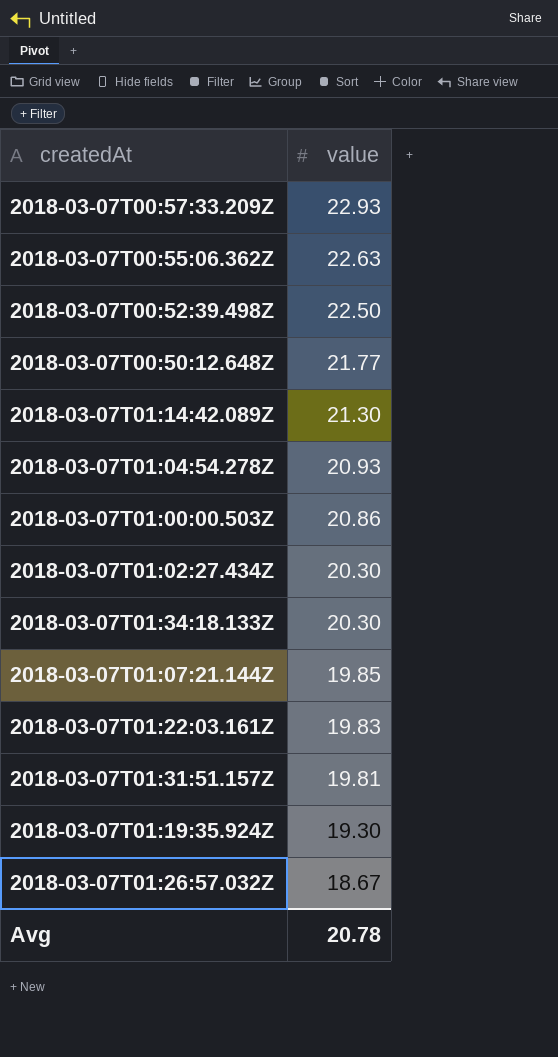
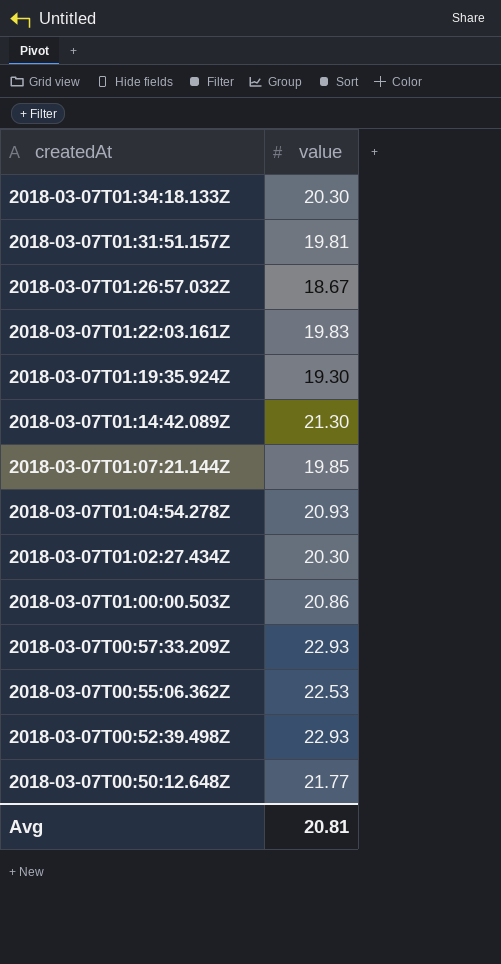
row order: value descending -> createdAt descending
2018-03-07T00:55:06.362Z | value: 22.63 -> 22.53
2018-03-07T00:52:39.498Z | value: 22.50 -> 22.93
Avg | value: 20.78 -> 20.81

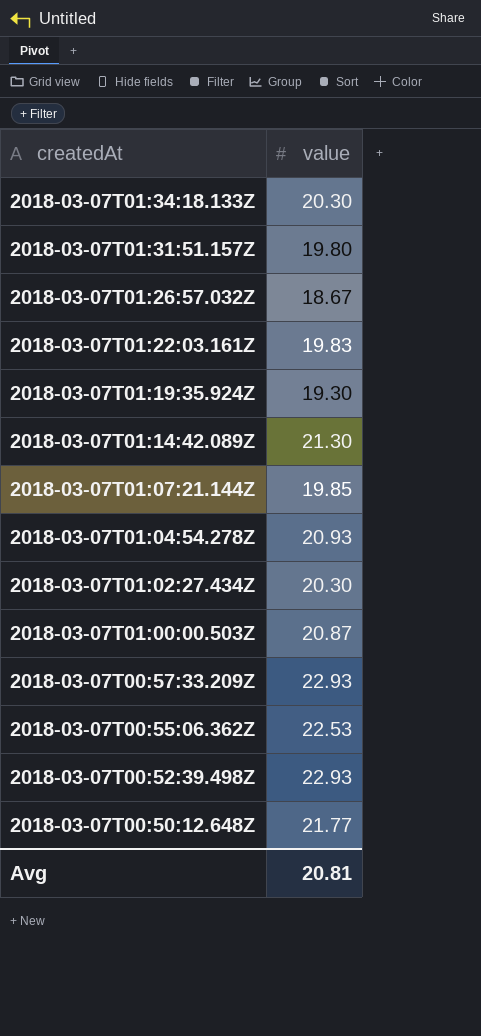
2018-03-07T01:31:51.157Z | value: 19.81 -> 19.80
2018-03-07T01:00:00.503Z | value: 20.86 -> 20.87

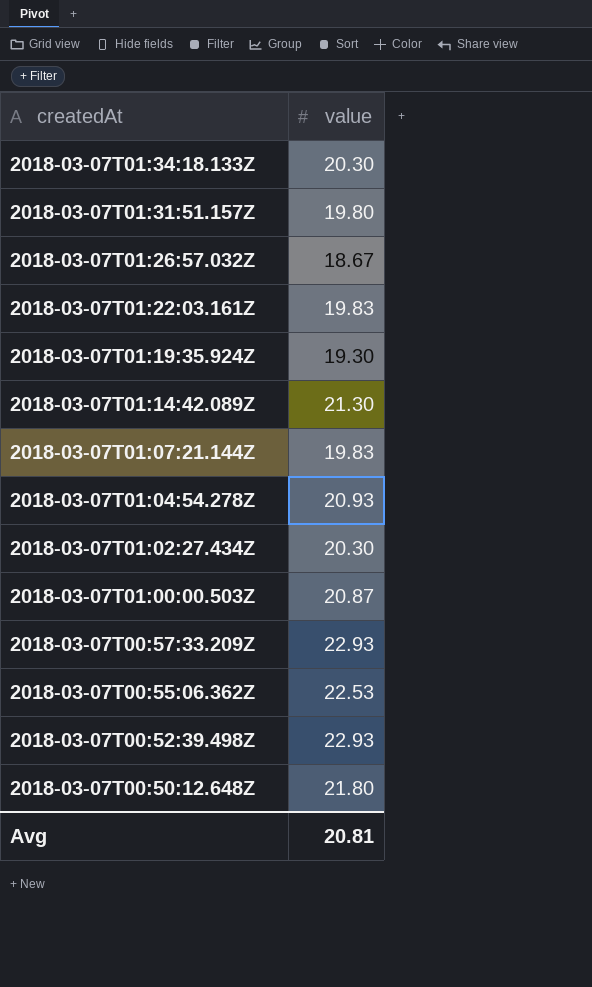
2018-03-07T01:07:21.144Z | value: 19.85 -> 19.83
2018-03-07T00:50:12.648Z | value: 21.77 -> 21.80

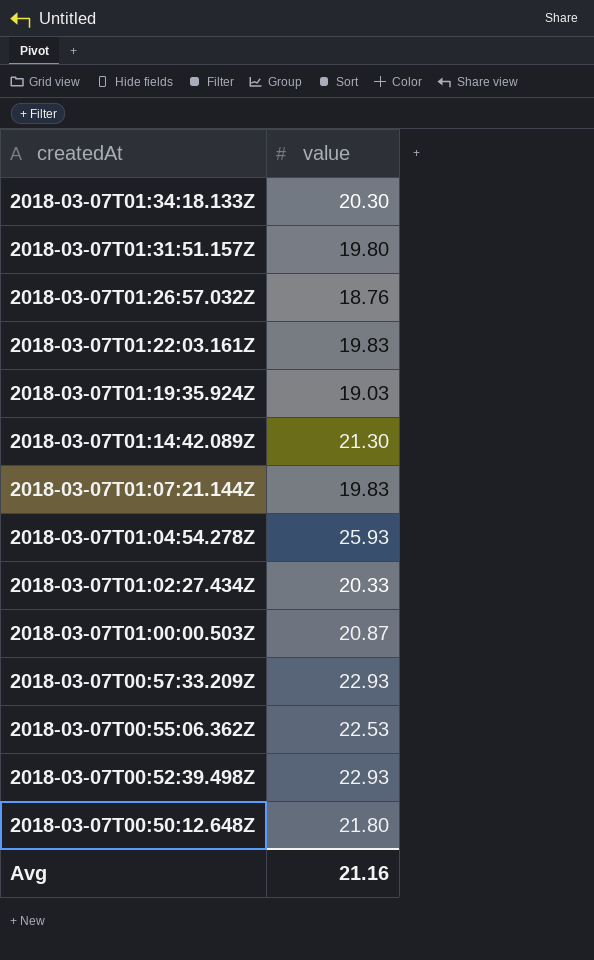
2018-03-07T01:26:57.032Z | value: 18.67 -> 18.76
2018-03-07T01:19:35.924Z | value: 19.30 -> 19.03
2018-03-07T01:04:54.278Z | value: 20.93 -> 25.93
2018-03-07T01:02:27.434Z | value: 20.30 -> 20.33
Avg | value: 20.81 -> 21.16

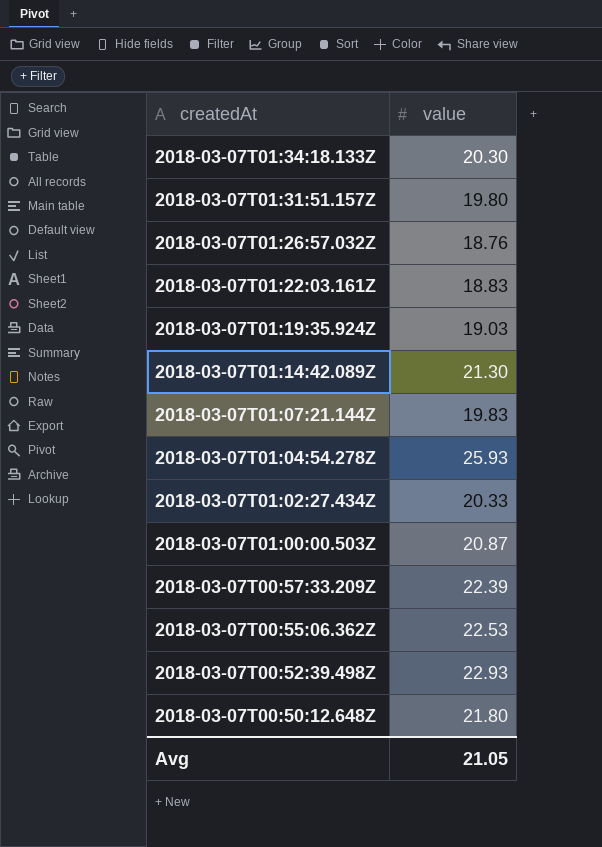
2018-03-07T01:22:03.161Z | value: 19.83 -> 18.83
2018-03-07T00:57:33.209Z | value: 22.93 -> 22.39
Avg | value: 21.16 -> 21.05

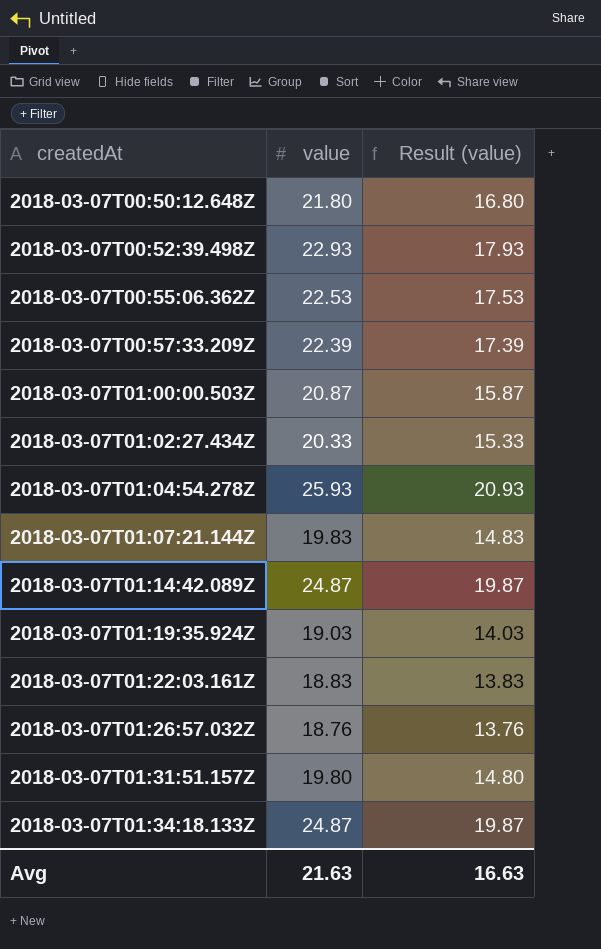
row order: createdAt descending -> createdAt ascending
column Result (value) | formula: none -> [value] - 5
2018-03-07T01:14:42.089Z | value: 21.30 -> 24.87
2018-03-07T01:34:18.133Z | value: 20.30 -> 24.87
Avg | value: 21.05 -> 21.63

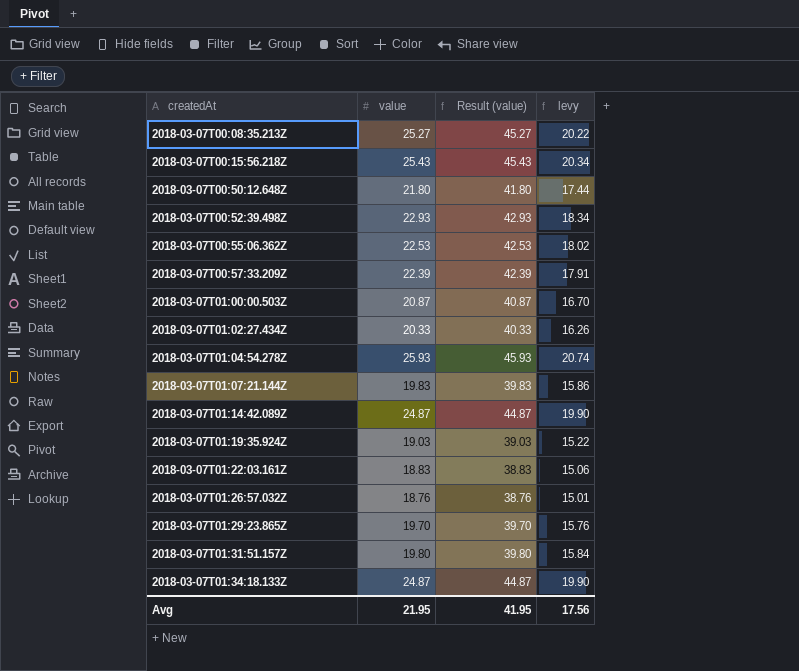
column Result (value) | formula: [value] - 5 -> [value] + 20
column levy | formula: none -> [value] * 0.8
row 2018-03-07T00:08:35.213Z: none -> 25.27 | 45.27 | 20.22
row 2018-03-07T00:15:56.218Z: none -> 25.43 | 45.43 | 20.34
row 2018-03-07T01:29:23.865Z: none -> 19.70 | 39.70 | 15.76
Avg | value: 21.63 -> 21.95
Avg | Result (value): 16.63 -> 41.95

